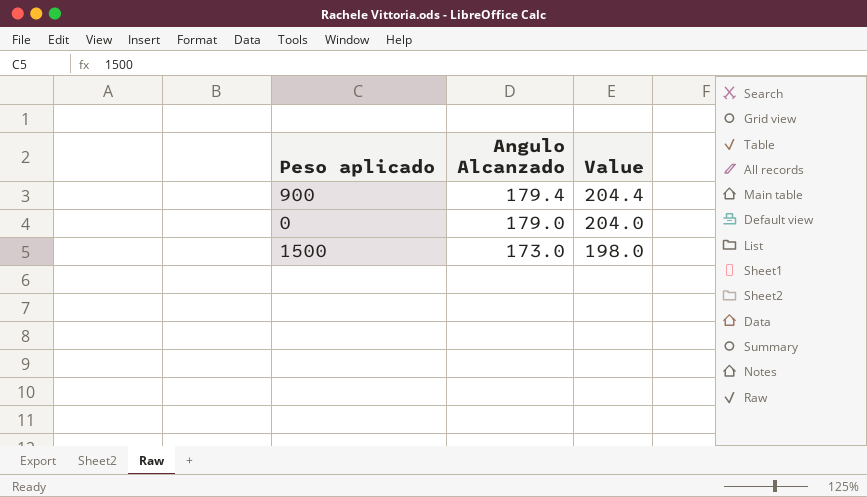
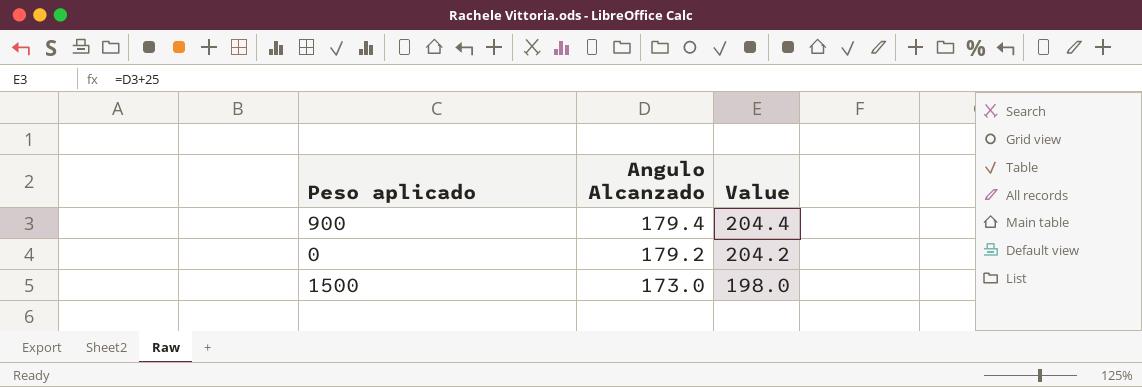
0 | Angulo Alcanzado: 179.0 -> 179.2
0 | Value: 204.0 -> 204.2

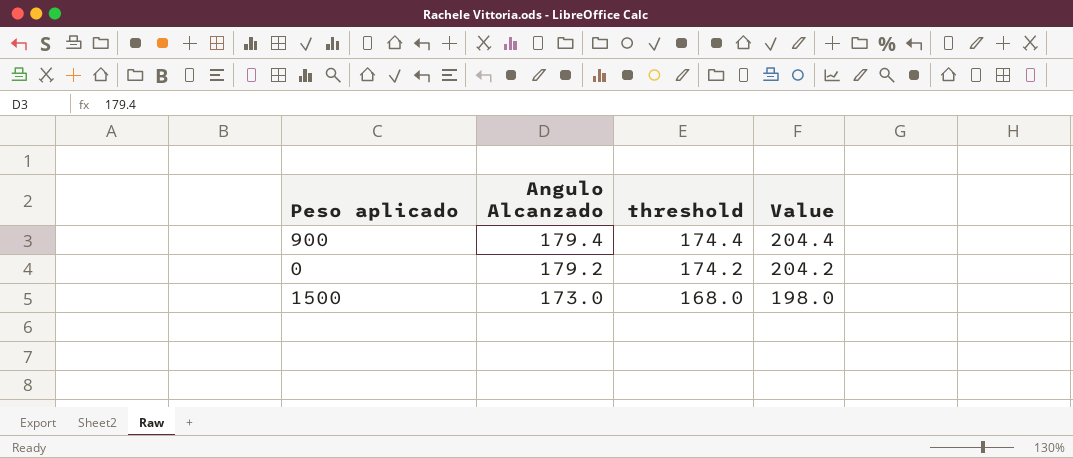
column threshold | formula: none -> [Angulo Alcanzado] - 5

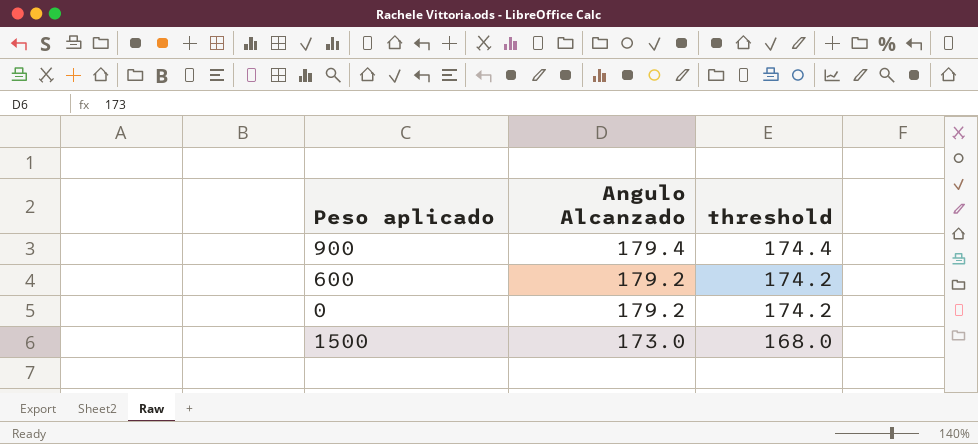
column Value | formula: [Angulo Alcanzado] + 25 -> none
row 600: none -> 179.2 | 174.2

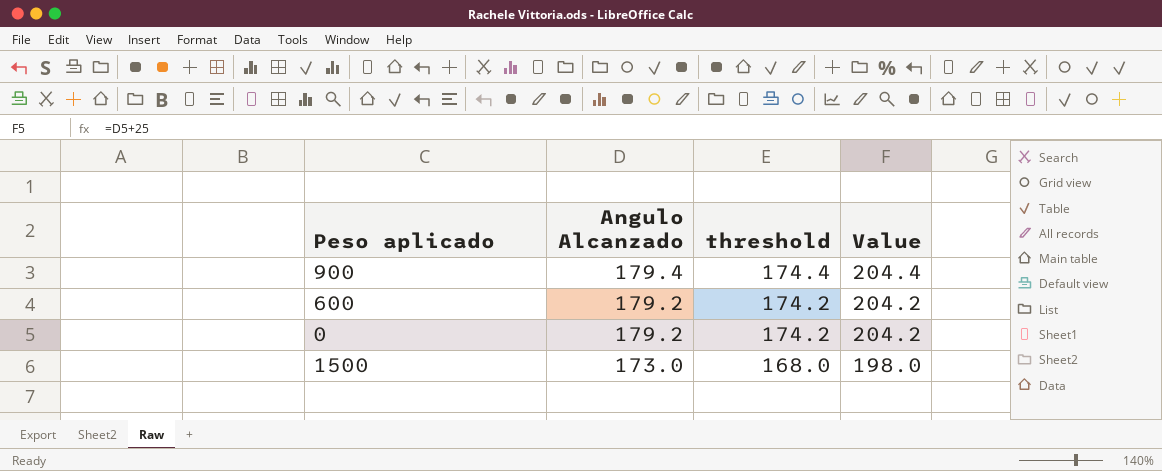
column Value | formula: none -> [Angulo Alcanzado] + 25

